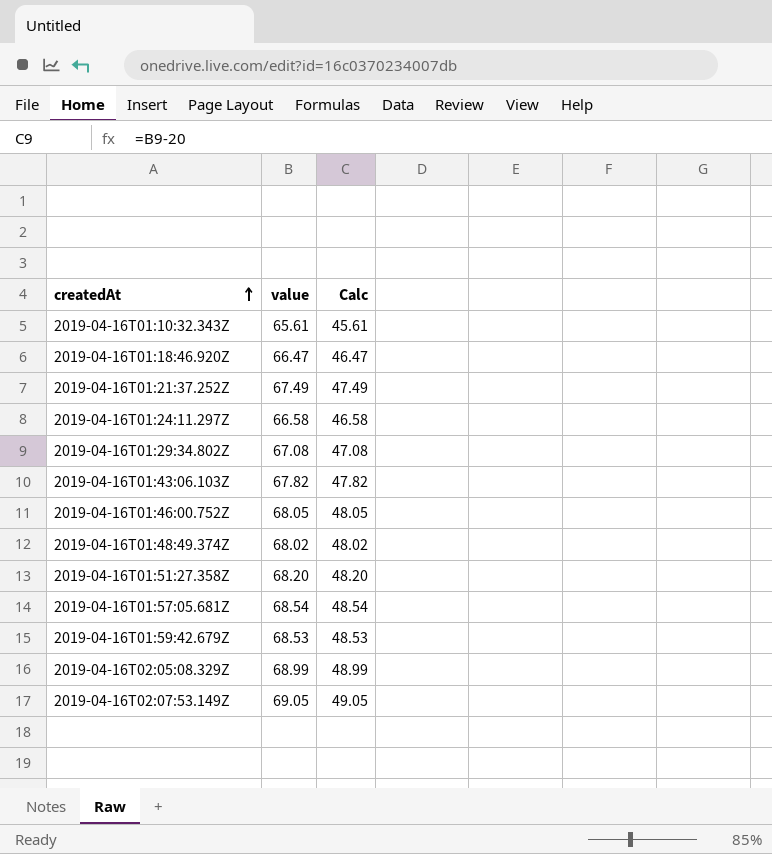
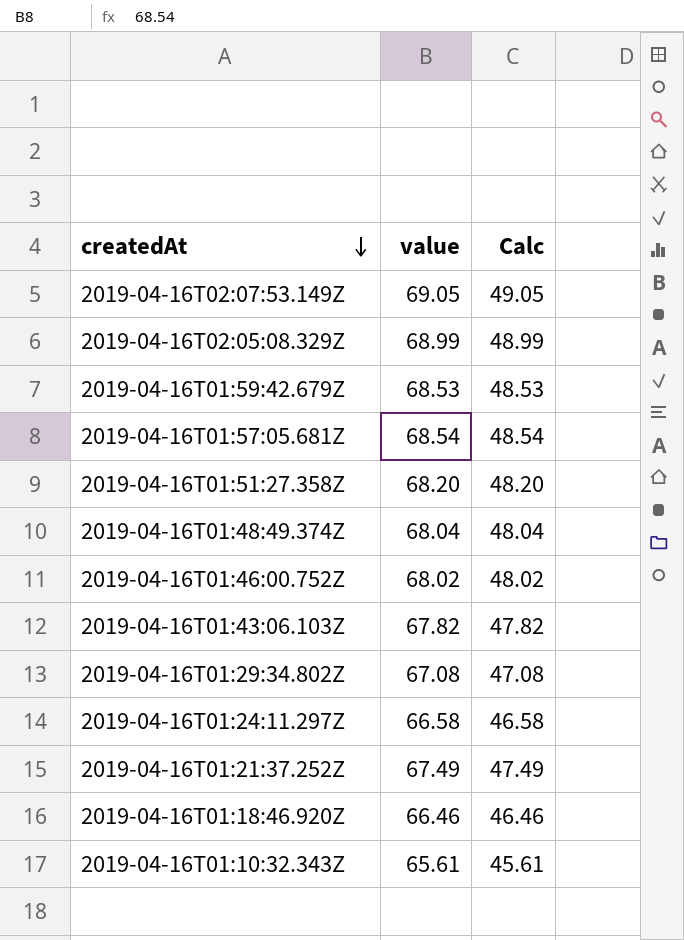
row order: createdAt ascending -> createdAt descending
2019-04-16T01:48:49.374Z | value: 68.02 -> 68.04
2019-04-16T01:48:49.374Z | Calc: 48.02 -> 48.04
2019-04-16T01:46:00.752Z | value: 68.05 -> 68.02
2019-04-16T01:46:00.752Z | Calc: 48.05 -> 48.02
2019-04-16T01:18:46.920Z | value: 66.47 -> 66.46
2019-04-16T01:18:46.920Z | Calc: 46.47 -> 46.46

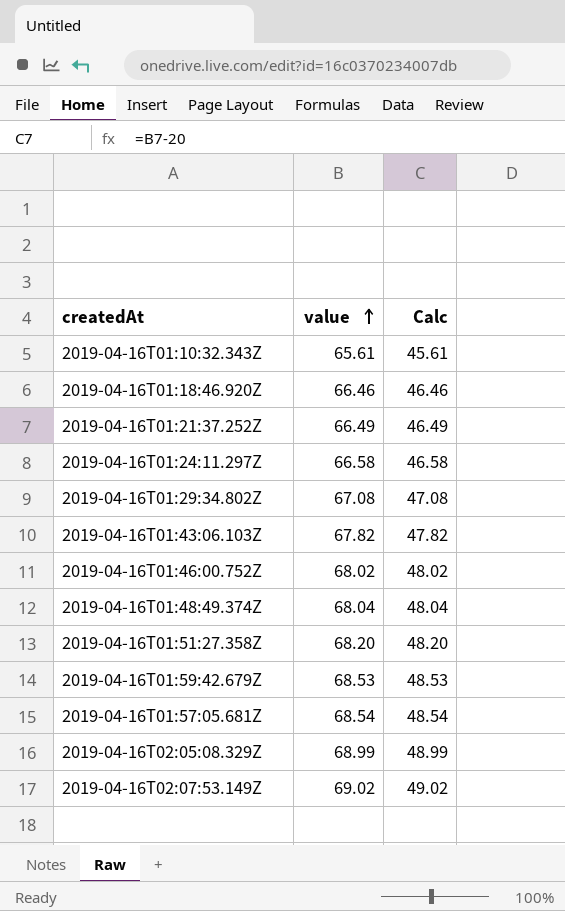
row order: createdAt descending -> value ascending
2019-04-16T01:21:37.252Z | value: 67.49 -> 66.49
2019-04-16T01:21:37.252Z | Calc: 47.49 -> 46.49
2019-04-16T02:07:53.149Z | value: 69.05 -> 69.02
2019-04-16T02:07:53.149Z | Calc: 49.05 -> 49.02

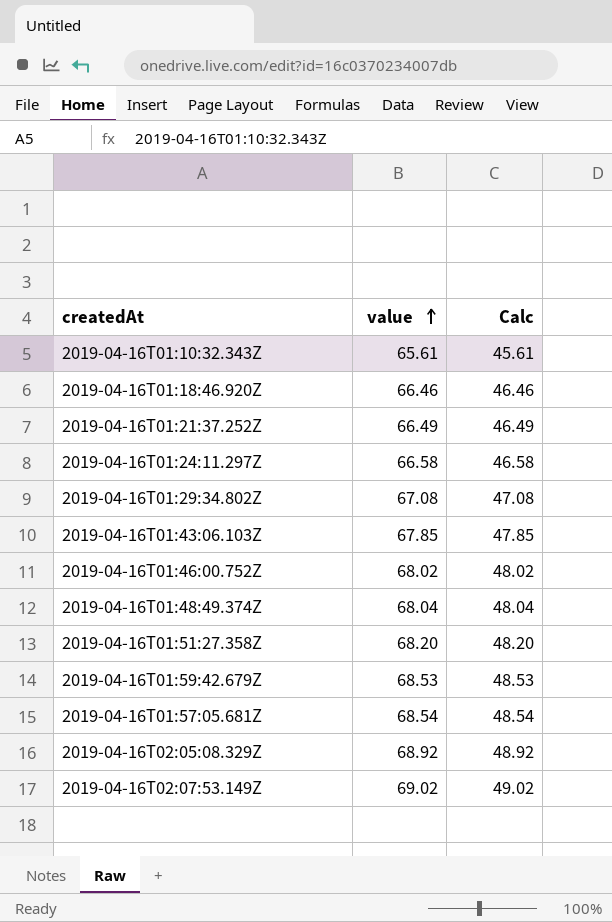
2019-04-16T01:43:06.103Z | value: 67.82 -> 67.85
2019-04-16T01:43:06.103Z | Calc: 47.82 -> 47.85
2019-04-16T02:05:08.329Z | value: 68.99 -> 68.92
2019-04-16T02:05:08.329Z | Calc: 48.99 -> 48.92

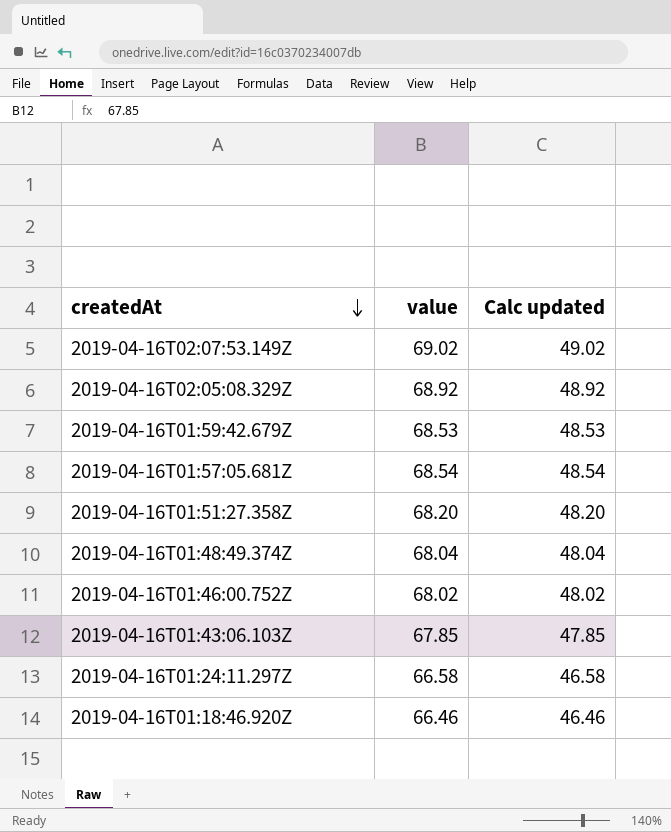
row order: value ascending -> createdAt descending
column name: Calc -> Calc updated
row 2019-04-16T01:10:32.343Z: 65.61 | 45.61 -> none
row 2019-04-16T01:21:37.252Z: 66.49 | 46.49 -> none
row 2019-04-16T01:29:34.802Z: 67.08 | 47.08 -> none

